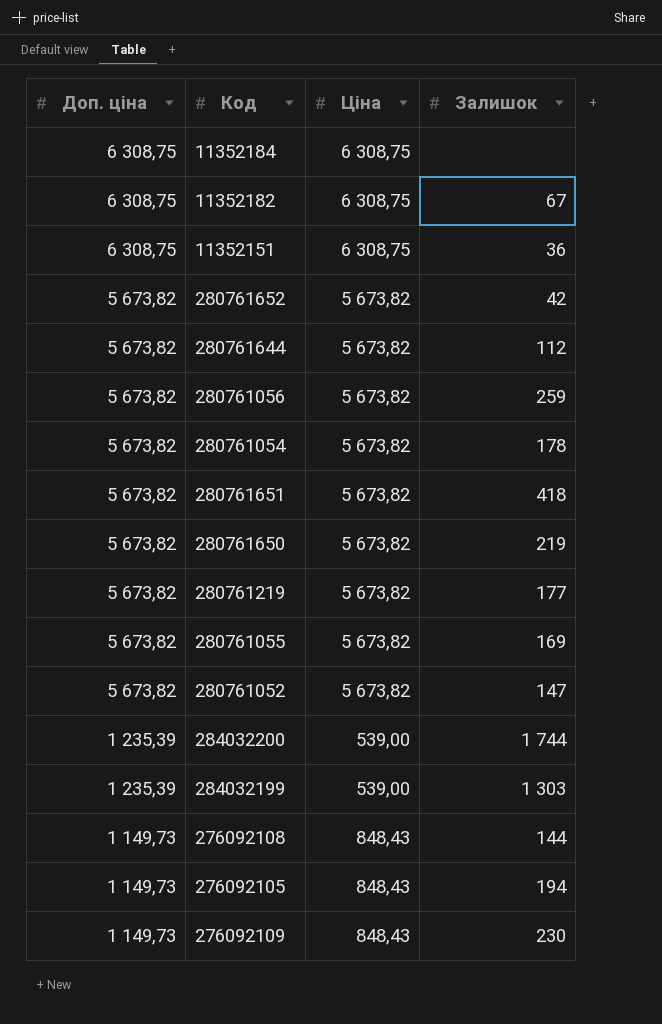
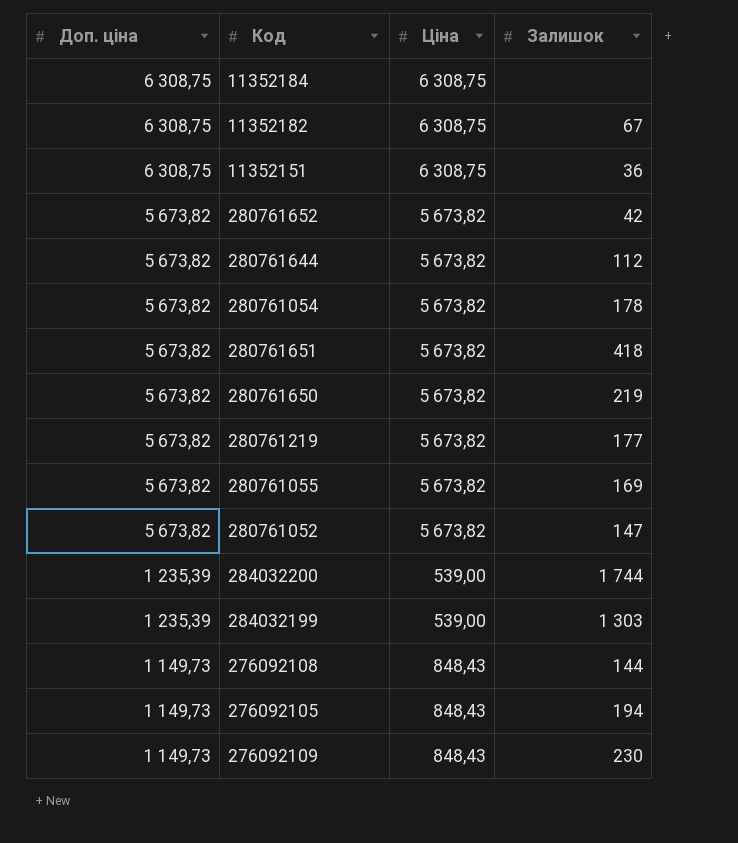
row 280761056: 5 673,82 | 5 673,82 | 259 -> none

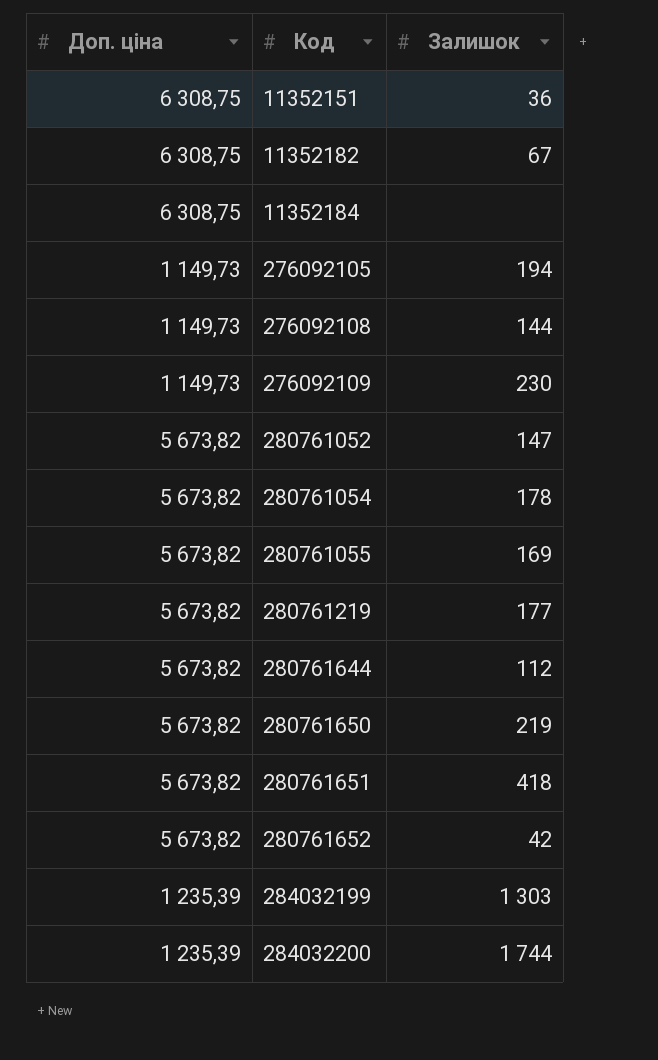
row order: Доп. ціна descending -> Код ascending
column Ціна | position: 3 -> none

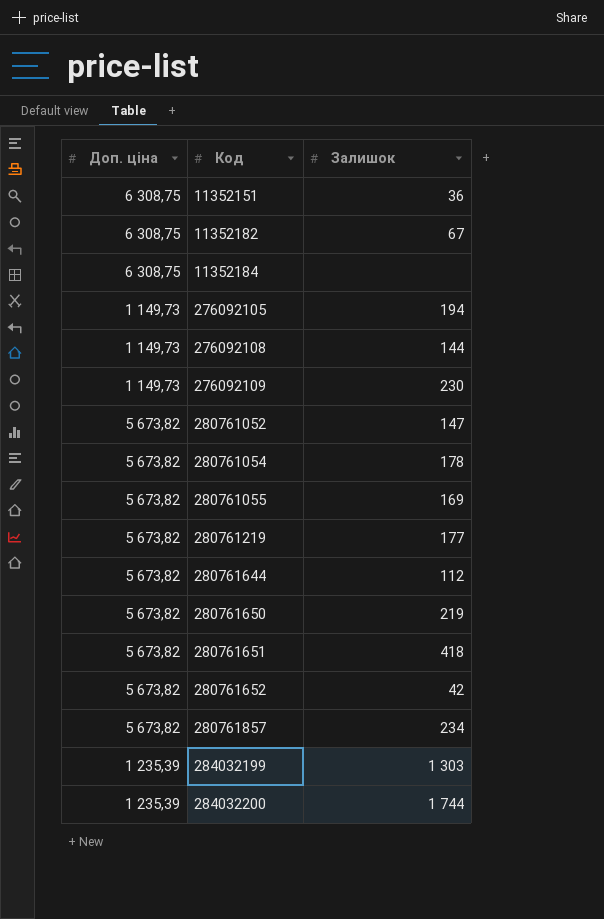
row 280761857: none -> 5 673,82 | 234

